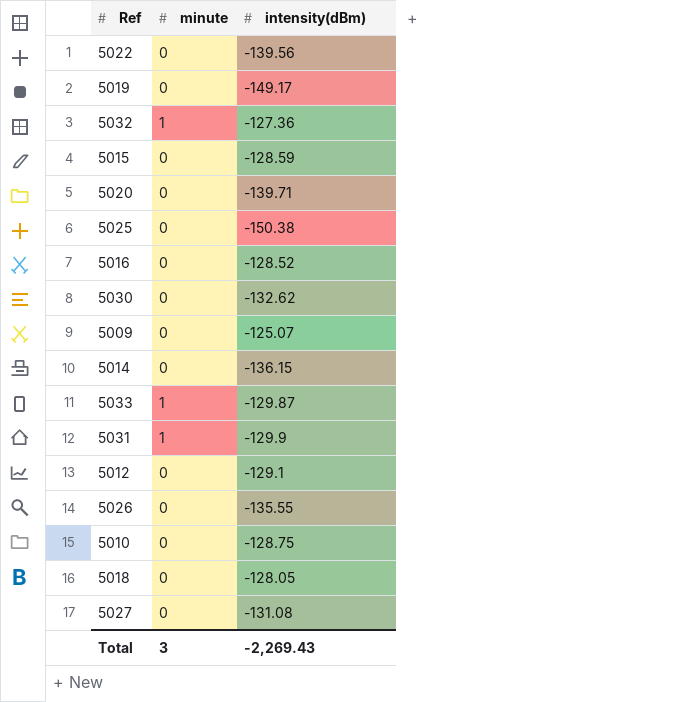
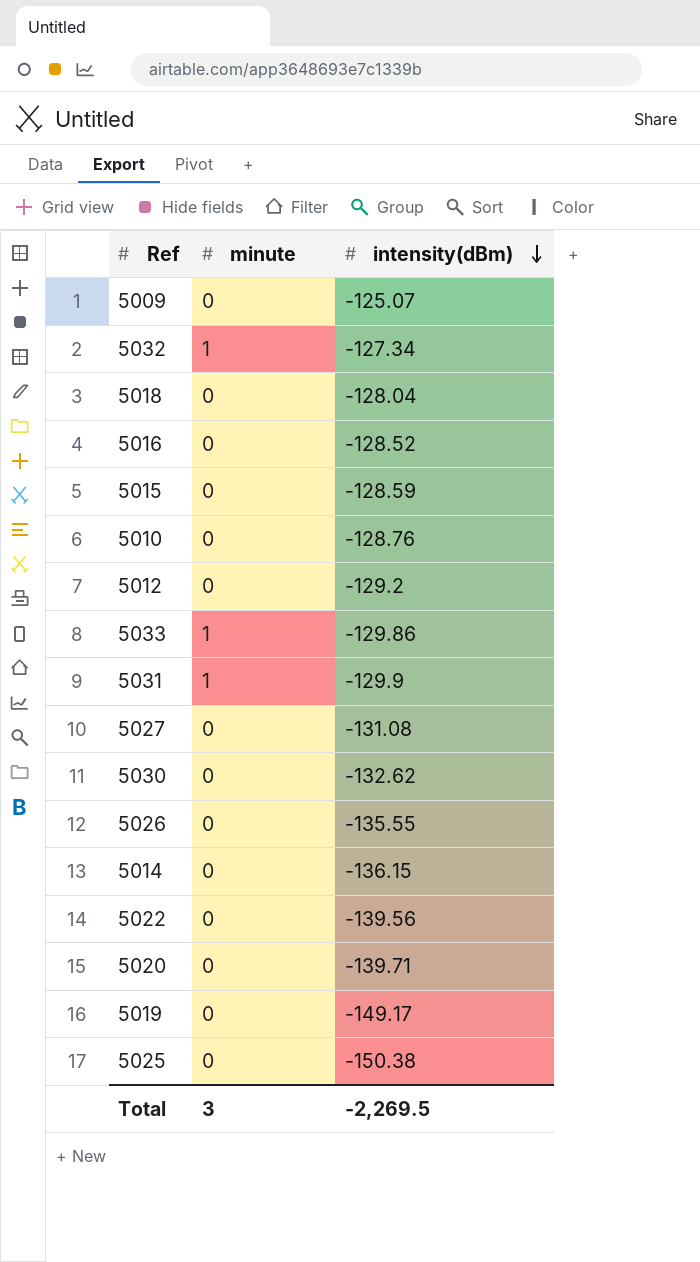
row order: none -> intensity(dBm) descending
5032 | intensity(dBm): -127.36 -> -127.34
5018 | intensity(dBm): -128.05 -> -128.04
5010 | intensity(dBm): -128.75 -> -128.76
5012 | intensity(dBm): -129.1 -> -129.2
5033 | intensity(dBm): -129.87 -> -129.86
Total | intensity(dBm): -2,269.43 -> -2,269.5

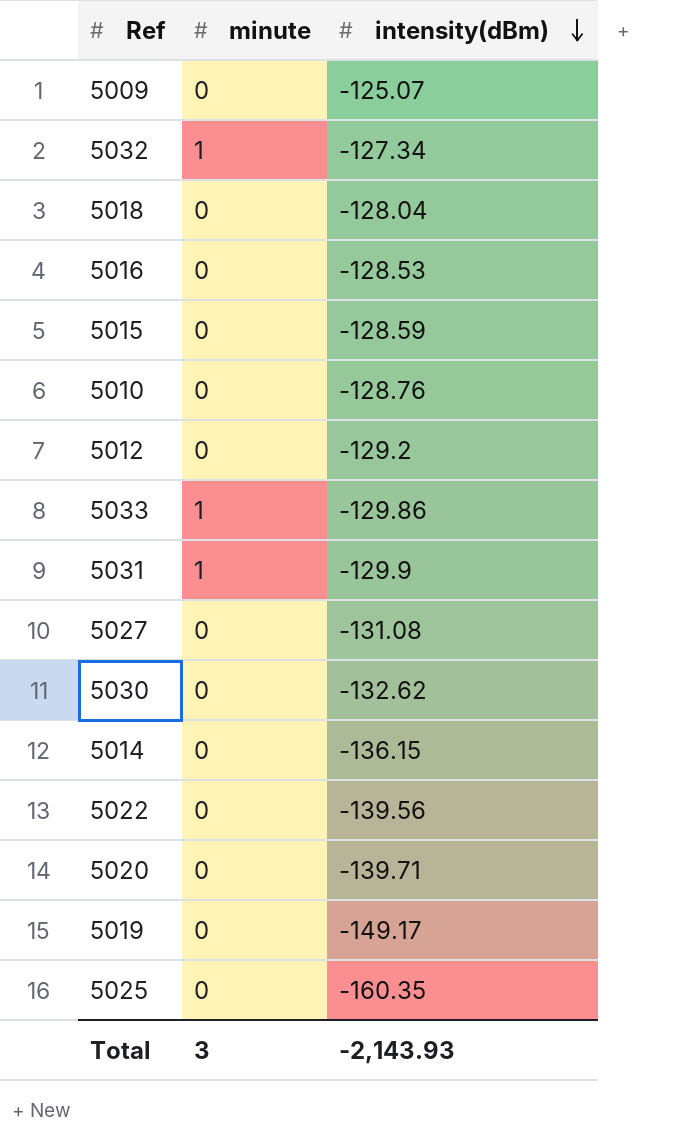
row 5026: 0 | -135.55 -> none
5016 | intensity(dBm): -128.52 -> -128.53
5025 | intensity(dBm): -150.38 -> -160.35
Total | intensity(dBm): -2,269.5 -> -2,143.93

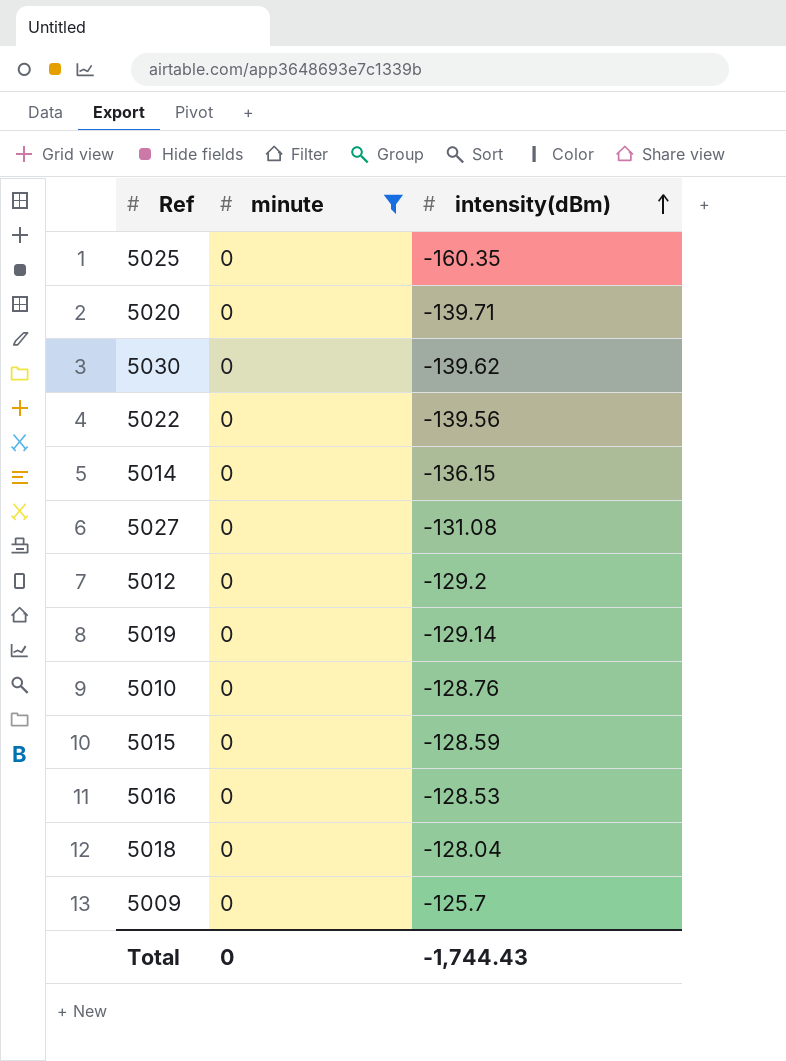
filter: none -> minute = 0
row order: intensity(dBm) descending -> intensity(dBm) ascending
5030 | intensity(dBm): -132.62 -> -139.62
5019 | intensity(dBm): -149.17 -> -129.14
5009 | intensity(dBm): -125.07 -> -125.7
Total | minute: 3 -> 0
Total | intensity(dBm): -2,143.93 -> -1,744.43

